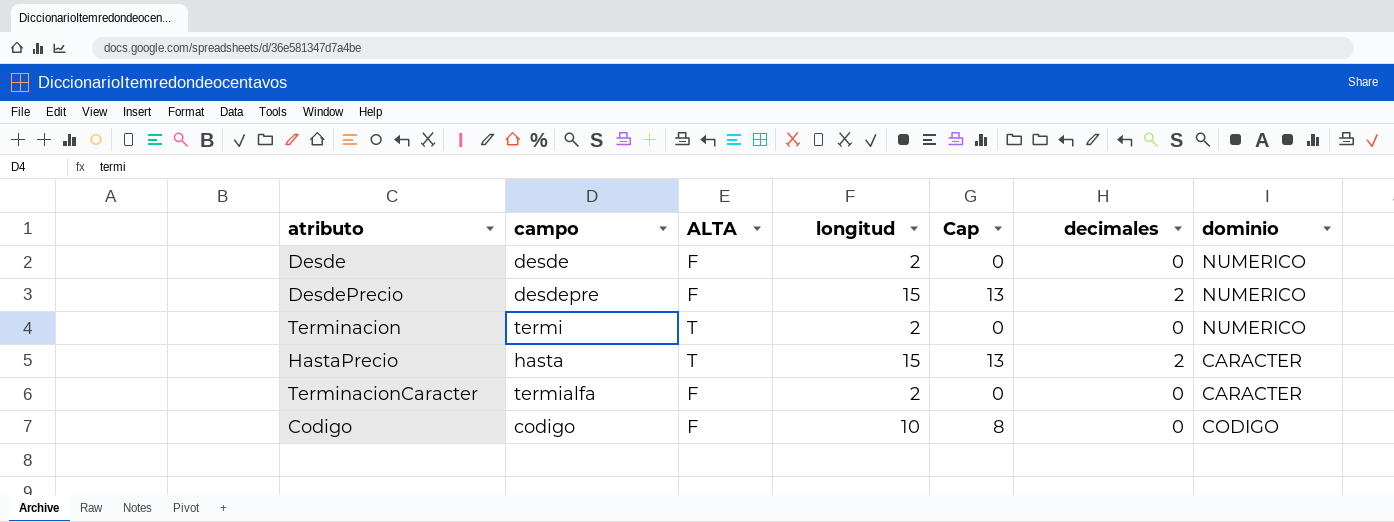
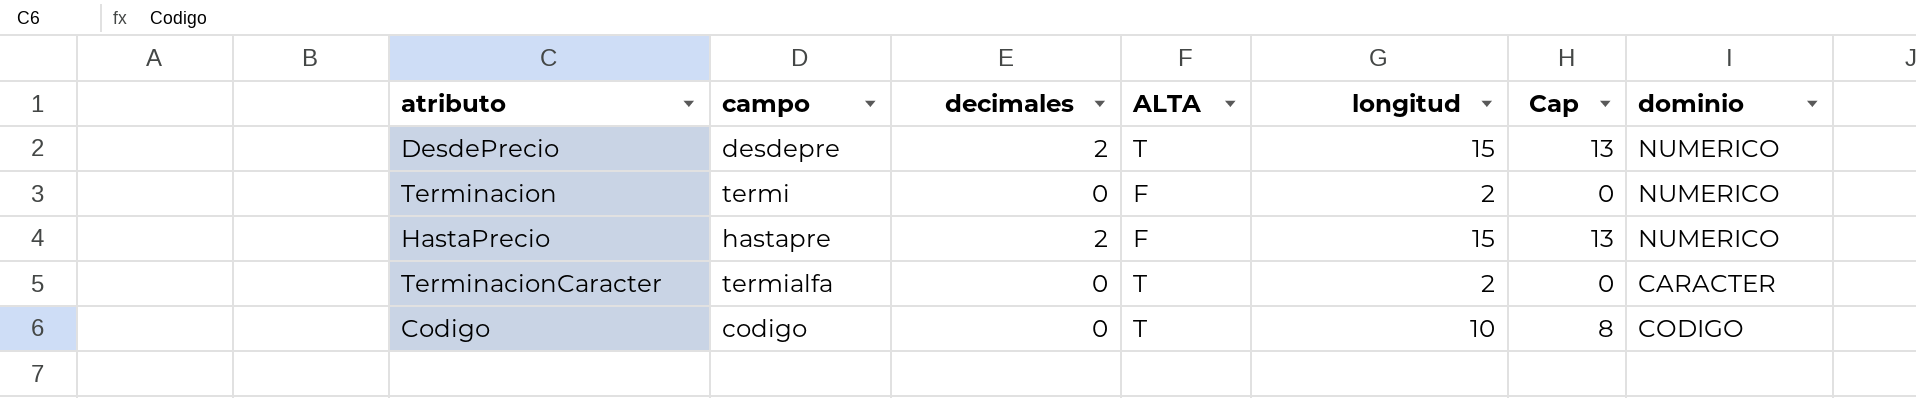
column decimales | position: 6 -> 3
row Desde: desde | F | 2 | 0 | 0 | NUMERICO -> none
DesdePrecio | ALTA: F -> T
Terminacion | ALTA: T -> F
HastaPrecio | campo: hasta -> hastapre
HastaPrecio | ALTA: T -> F
HastaPrecio | dominio: CARACTER -> NUMERICO
TerminacionCaracter | ALTA: F -> T
Codigo | ALTA: F -> T

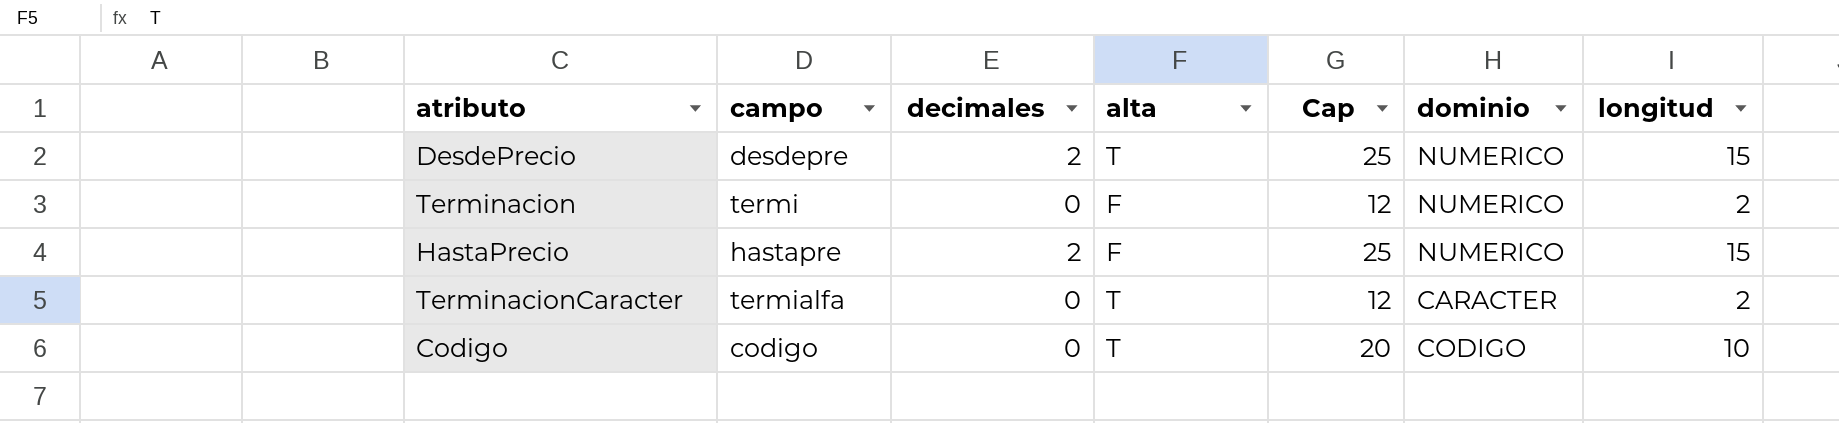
column name: ALTA -> alta
column Cap | formula: [longitud] - 2 -> [longitud] + 10
column longitud | position: 5 -> 7

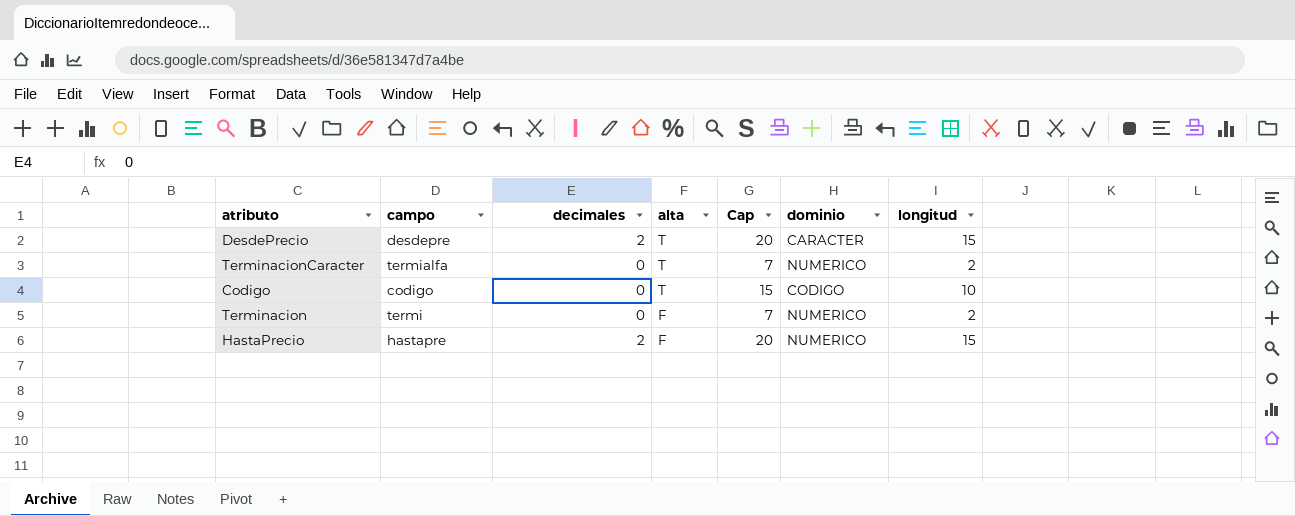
row order: none -> alta descending
column Cap | formula: [longitud] + 10 -> [longitud] + 5
DesdePrecio | dominio: NUMERICO -> CARACTER
TerminacionCaracter | dominio: CARACTER -> NUMERICO

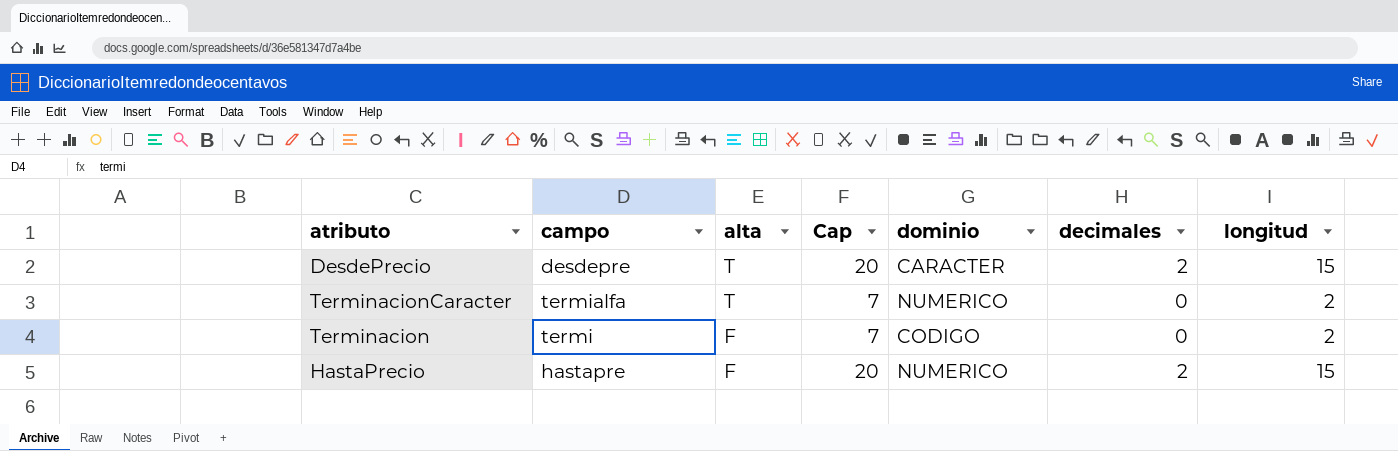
column decimales | position: 3 -> 6
row Codigo: codigo | 0 | T | 15 | CODIGO | 10 -> none
Terminacion | dominio: NUMERICO -> CODIGO

